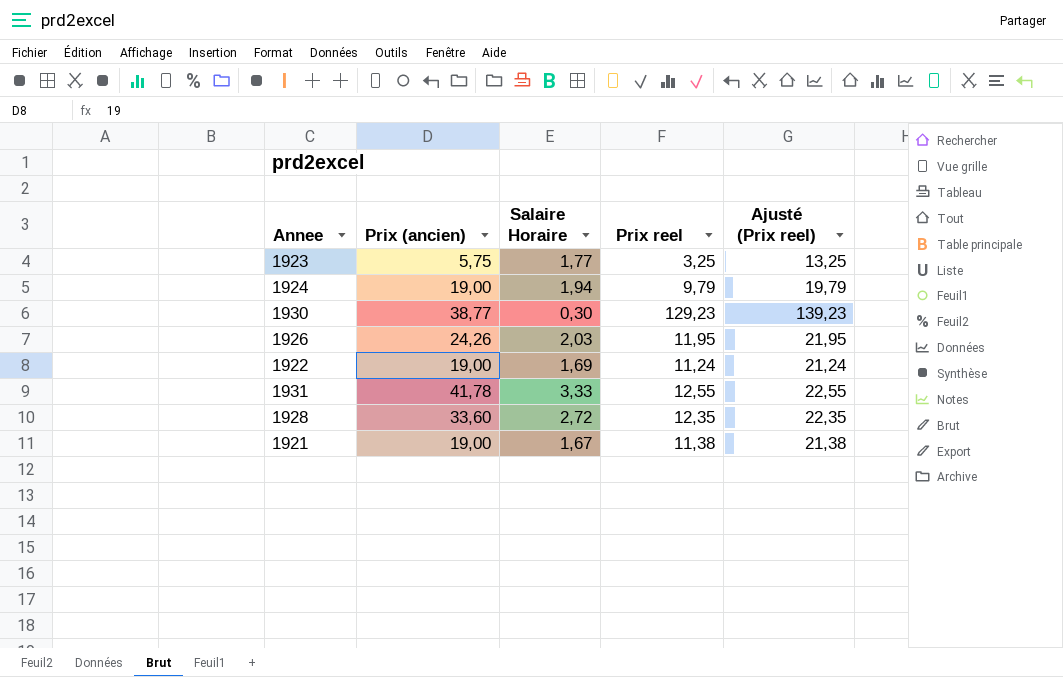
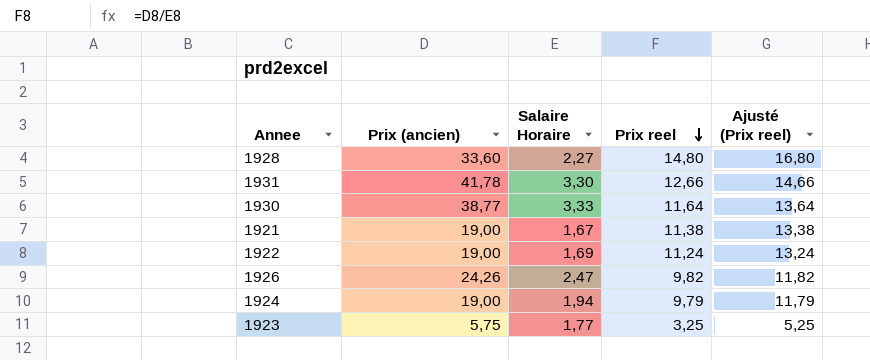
row order: none -> Prix reel descending
column Ajusté (Prix reel) | formula: [Prix reel] + 10 -> [Prix reel] + 2
1928 | Salaire Horaire: 2,72 -> 2,27
1928 | Prix reel: 12,35 -> 14,80
1931 | Salaire Horaire: 3,33 -> 3,30
1931 | Prix reel: 12,55 -> 12,66
1930 | Salaire Horaire: 0,30 -> 3,33
1930 | Prix reel: 129,23 -> 11,64
1926 | Salaire Horaire: 2,03 -> 2,47
1926 | Prix reel: 11,95 -> 9,82

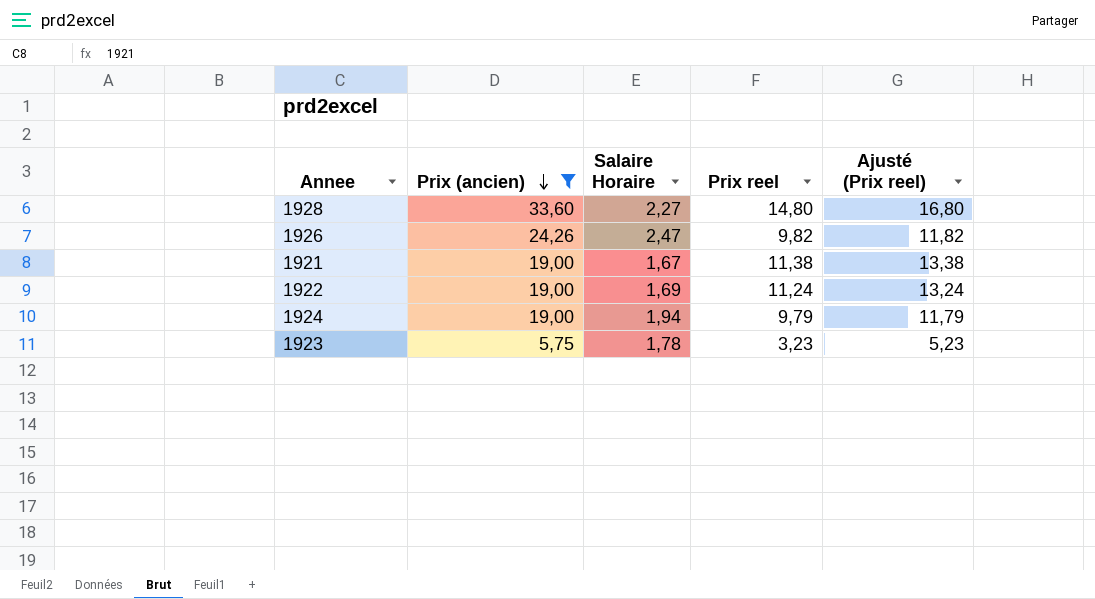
filter: none -> Prix (ancien) <= 33,60
row order: Prix reel descending -> Prix (ancien) descending
1923 | Salaire Horaire: 1,77 -> 1,78
1923 | Prix reel: 3,25 -> 3,23
1923 | Ajusté (Prix reel): 5,25 -> 5,23

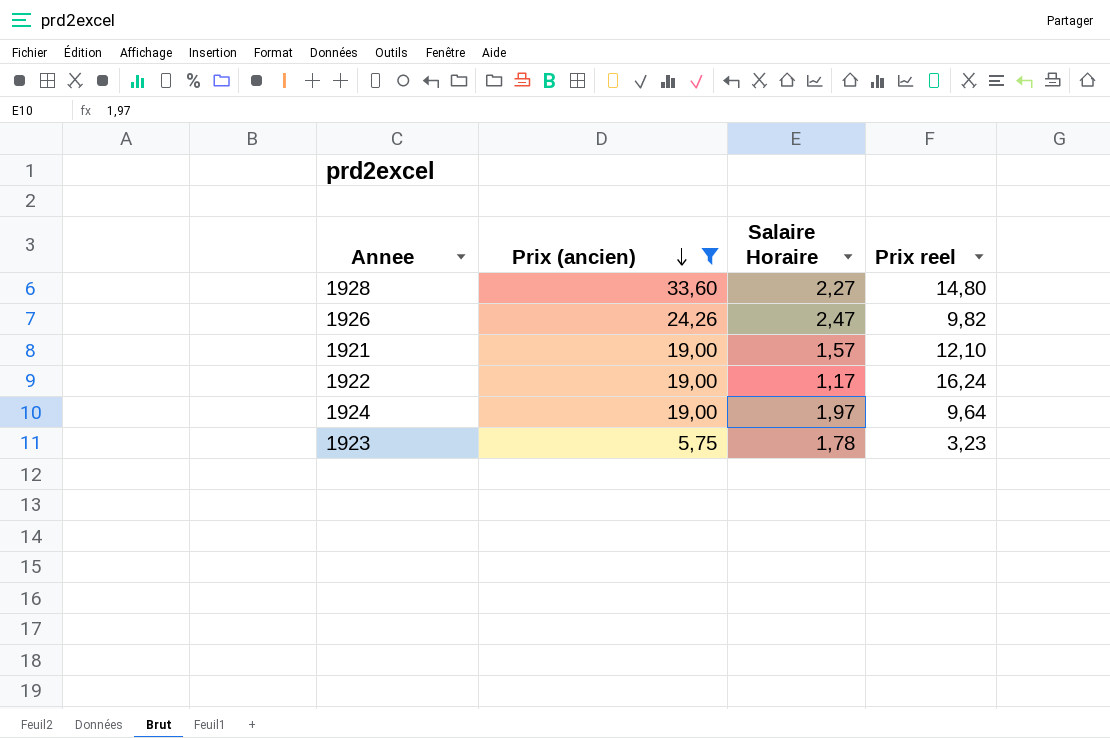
column Ajusté (Prix reel) | formula: [Prix reel] + 2 -> none
1921 | Salaire Horaire: 1,67 -> 1,57
1921 | Prix reel: 11,38 -> 12,10
1922 | Salaire Horaire: 1,69 -> 1,17
1922 | Prix reel: 11,24 -> 16,24
1924 | Salaire Horaire: 1,94 -> 1,97
1924 | Prix reel: 9,79 -> 9,64

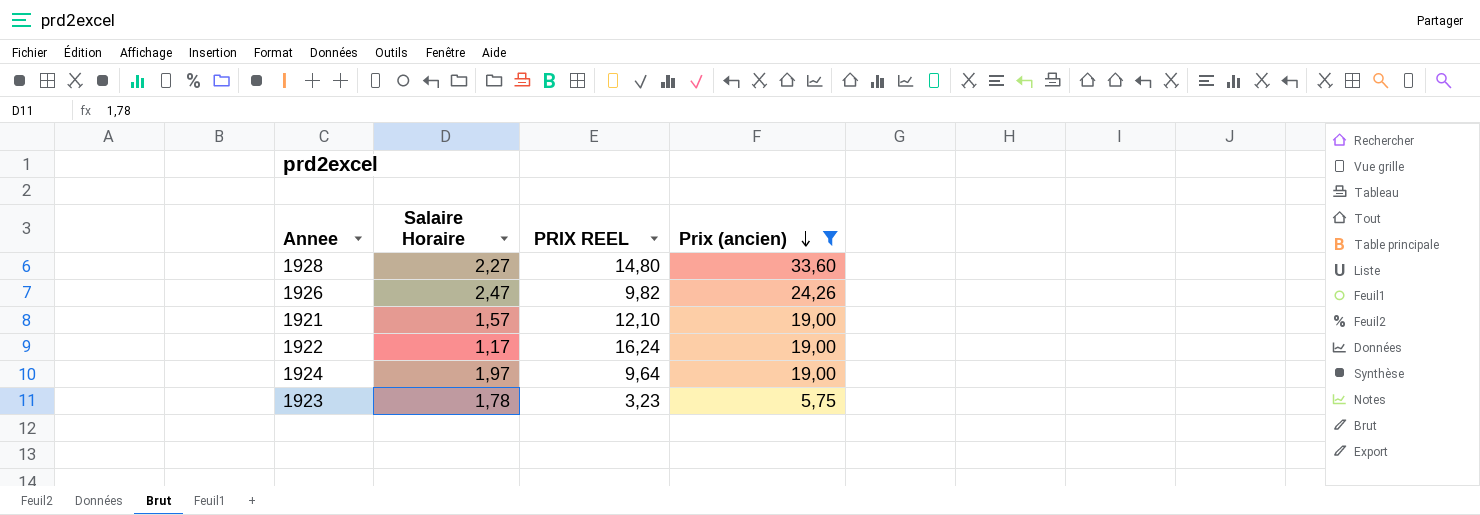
column name: Prix reel -> PRIX REEL
column Prix (ancien) | position: 2 -> 4

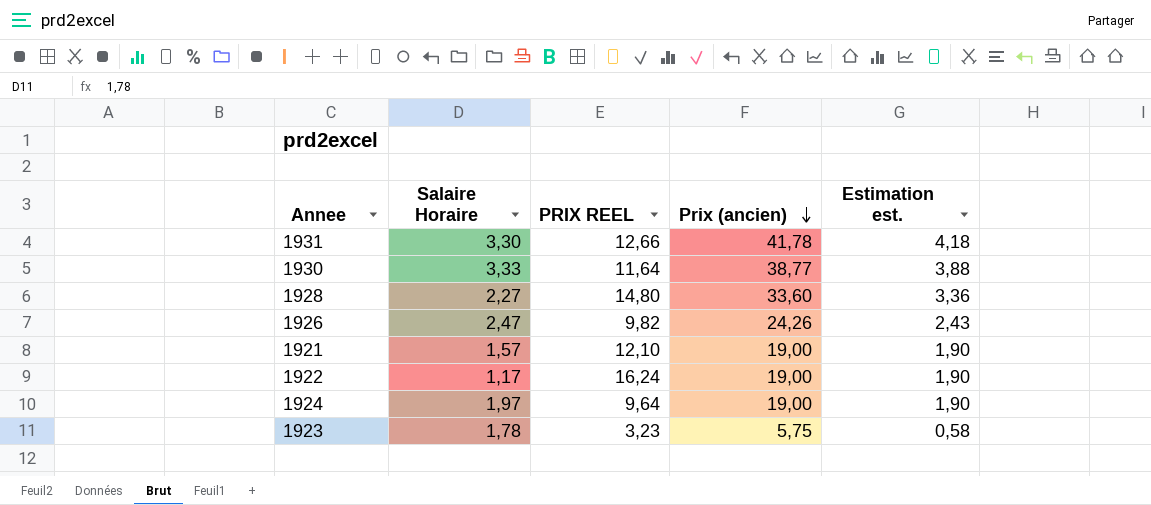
filter: Prix (ancien) <= 33,60 -> none
column Estimation est. | formula: none -> [Prix (ancien)] * 0,1

